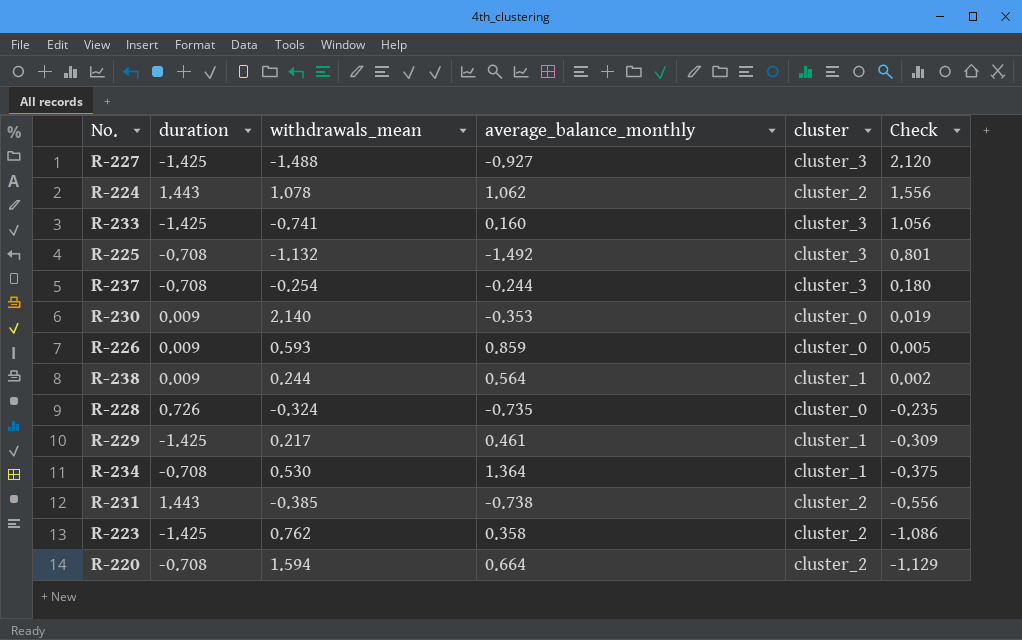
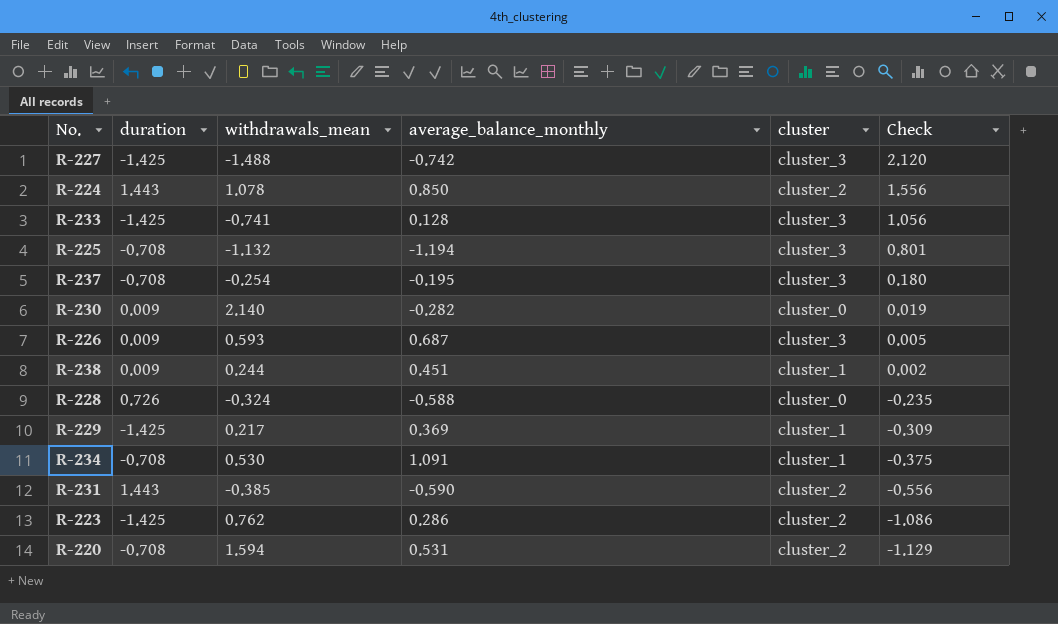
R-227 | average_balance_monthly: -0.927 -> -0.742
R-224 | average_balance_monthly: 1.062 -> 0.850
R-233 | average_balance_monthly: 0.160 -> 0.128
R-225 | average_balance_monthly: -1.492 -> -1.194
R-237 | average_balance_monthly: -0.244 -> -0.195
R-230 | average_balance_monthly: -0.353 -> -0.282
R-226 | average_balance_monthly: 0.859 -> 0.687
R-226 | cluster: cluster_0 -> cluster_3
R-238 | average_balance_monthly: 0.564 -> 0.451
R-228 | average_balance_monthly: -0.735 -> -0.588
R-229 | average_balance_monthly: 0.461 -> 0.369
R-234 | average_balance_monthly: 1.364 -> 1.091
R-231 | average_balance_monthly: -0.738 -> -0.590
R-223 | average_balance_monthly: 0.358 -> 0.286
R-220 | average_balance_monthly: 0.664 -> 0.531

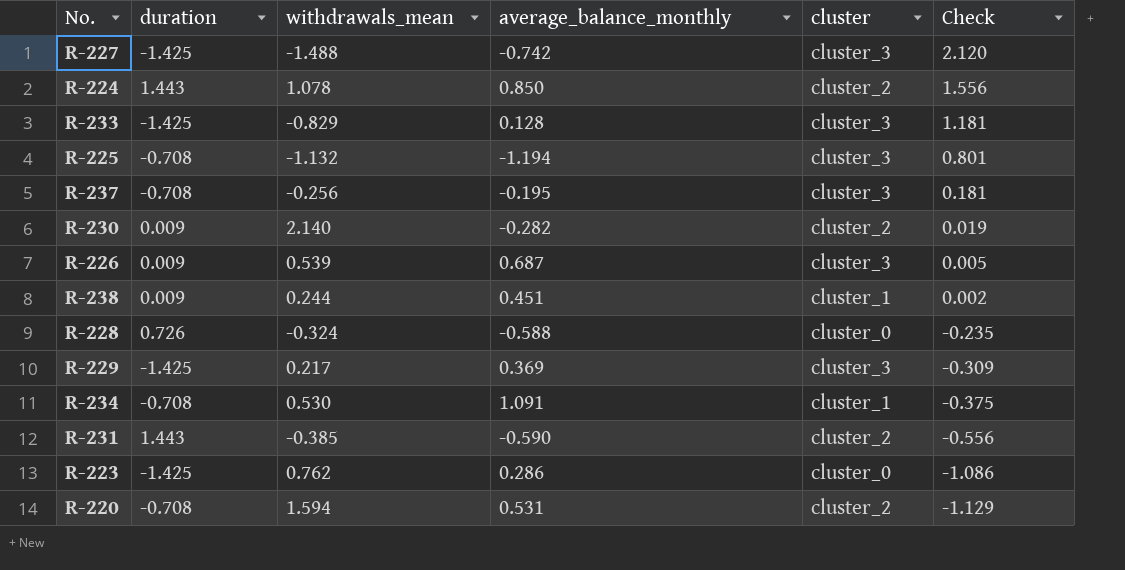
R-233 | withdrawals_mean: -0.741 -> -0.829
R-233 | Check: 1.056 -> 1.181
R-237 | withdrawals_mean: -0.254 -> -0.256
R-237 | Check: 0.180 -> 0.181
R-230 | cluster: cluster_0 -> cluster_2
R-226 | withdrawals_mean: 0.593 -> 0.539
R-229 | cluster: cluster_1 -> cluster_3
R-223 | cluster: cluster_2 -> cluster_0

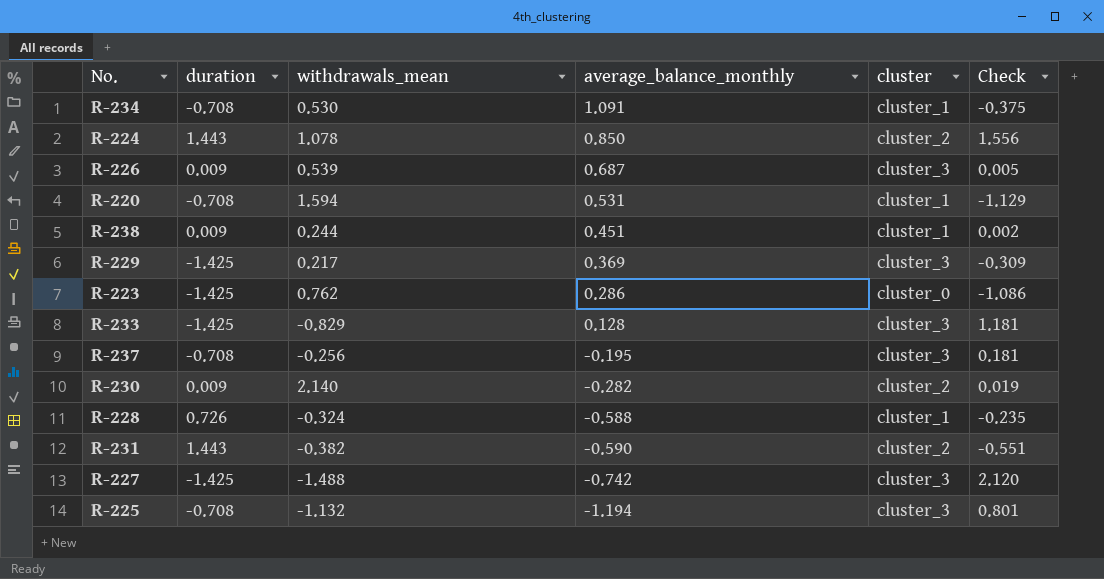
row order: Check descending -> average_balance_monthly descending
R-220 | cluster: cluster_2 -> cluster_1
R-228 | cluster: cluster_0 -> cluster_1
R-231 | withdrawals_mean: -0.385 -> -0.382
R-231 | Check: -0.556 -> -0.551

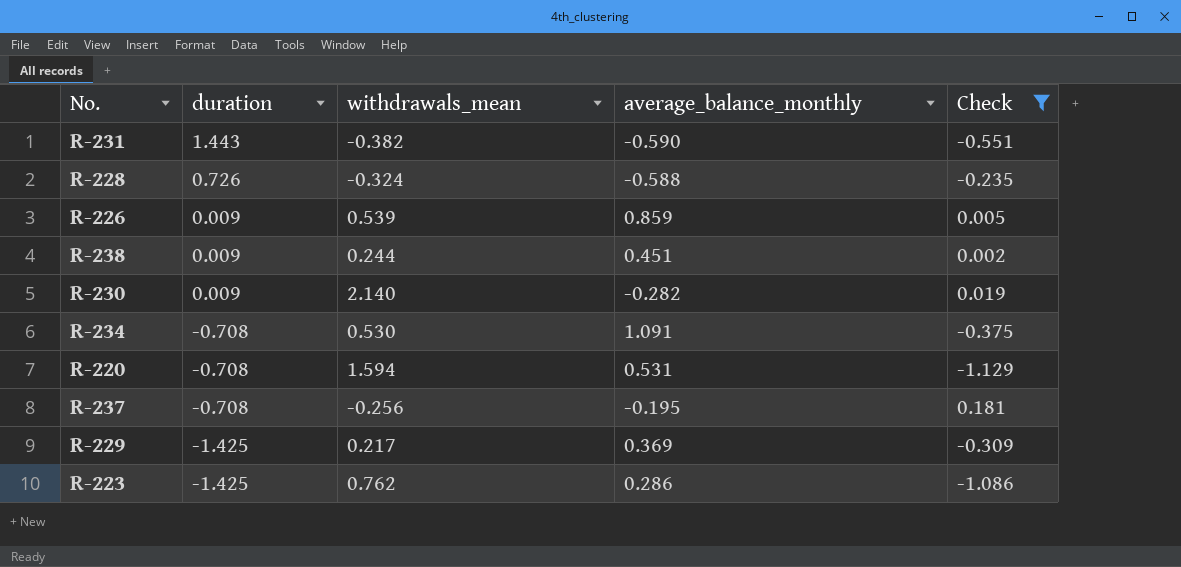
filter: none -> Check <= 0.181
row order: average_balance_monthly descending -> duration descending
column cluster | position: 5 -> none
R-226 | average_balance_monthly: 0.687 -> 0.859

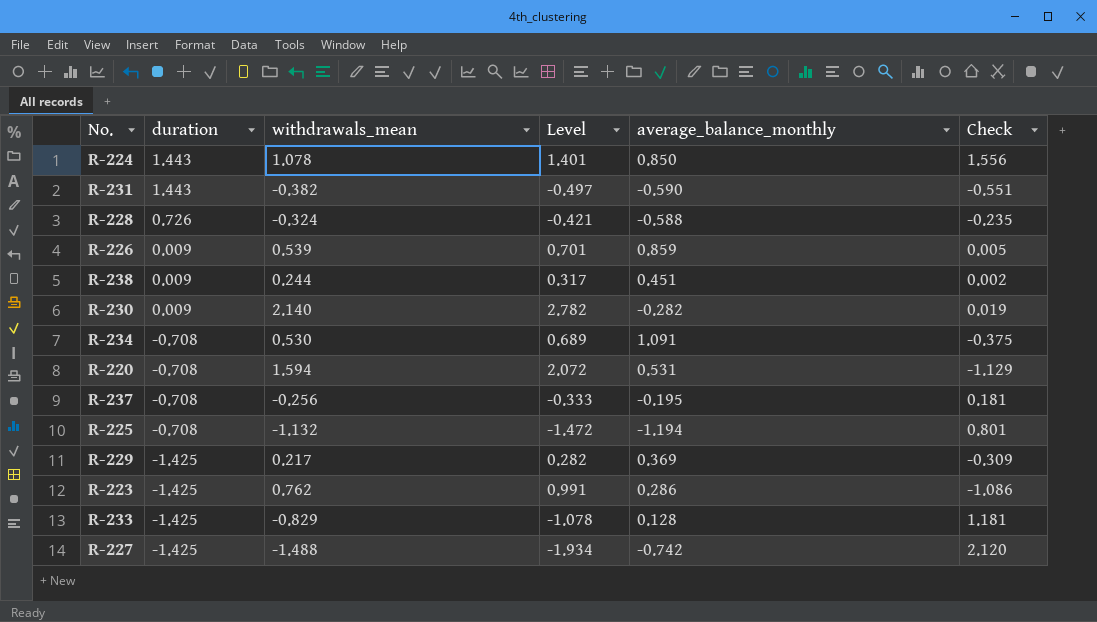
filter: Check <= 0.181 -> none
column Level | formula: none -> [withdrawals_mean] * 1.3

